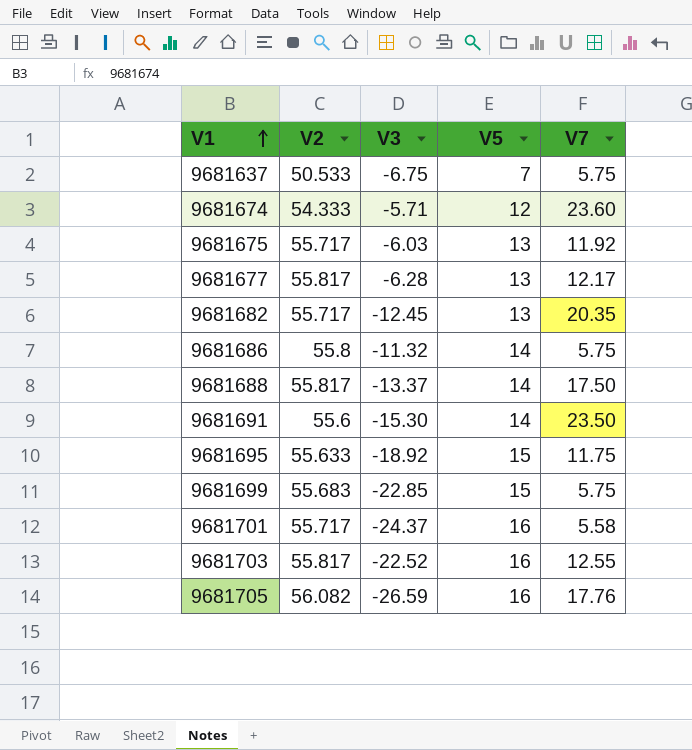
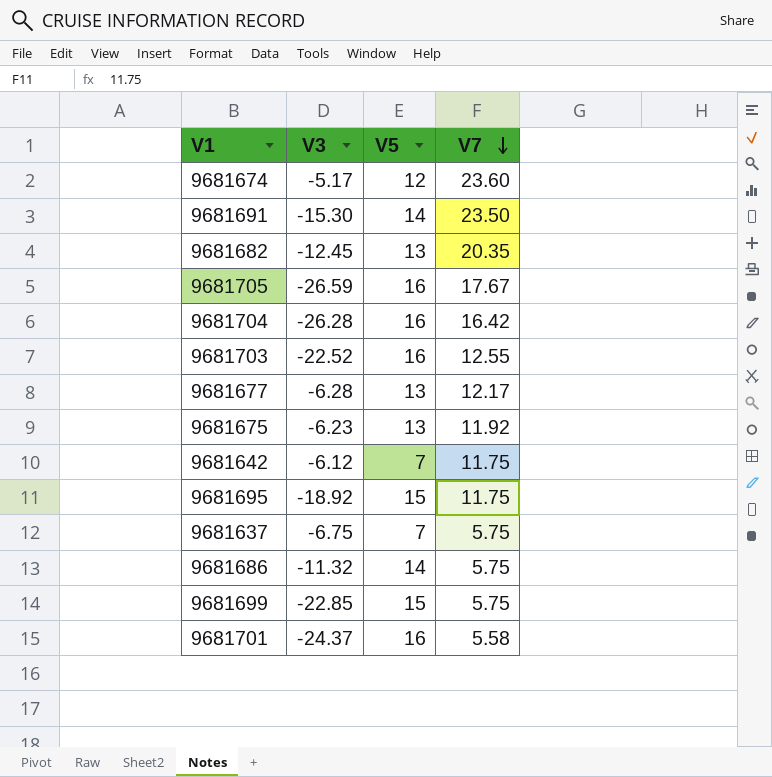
row order: V1 ascending -> V7 descending
column V2 | position: 2 -> none
row 9681688: 55.817 | -13.37 | 14 | 17.50 -> none
9681674 | V3: -5.71 -> -5.17
9681705 | V7: 17.76 -> 17.67
row 9681704: none -> -26.28 | 16 | 16.42
9681675 | V3: -6.03 -> -6.23
row 9681642: none -> -6.12 | 7 | 11.75

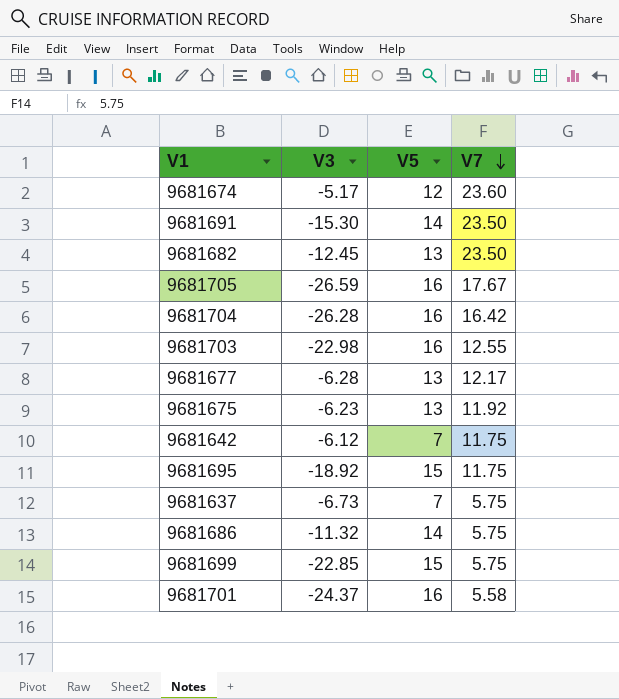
9681682 | V7: 20.35 -> 23.50
9681703 | V3: -22.52 -> -22.98
9681637 | V3: -6.75 -> -6.73

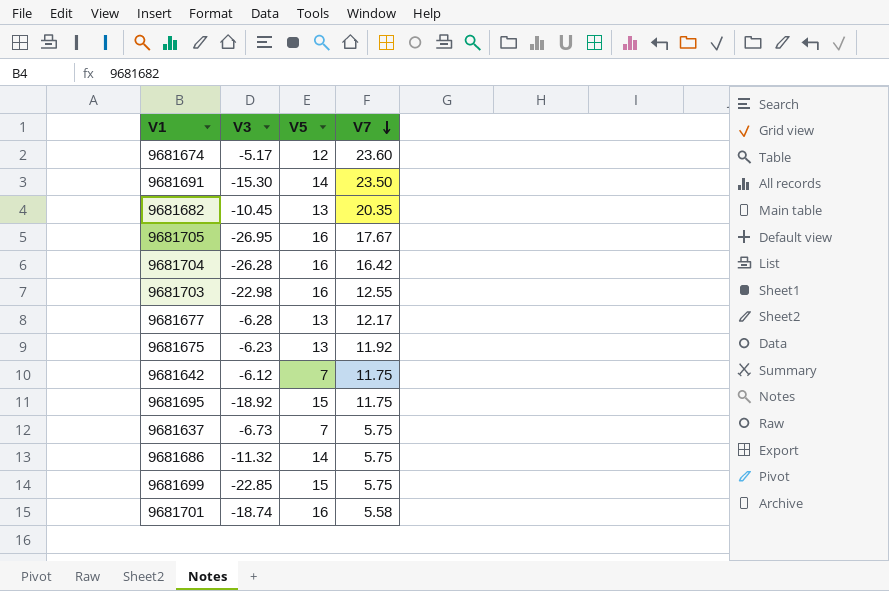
9681682 | V3: -12.45 -> -10.45
9681682 | V7: 23.50 -> 20.35
9681705 | V3: -26.59 -> -26.95
9681701 | V3: -24.37 -> -18.74

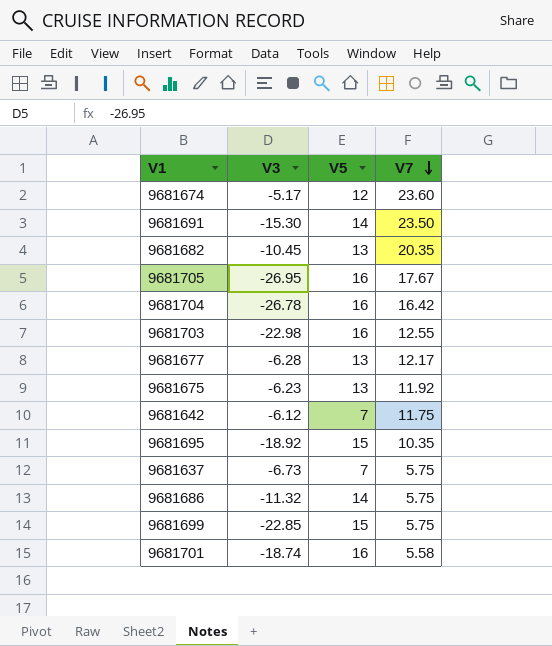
9681704 | V3: -26.28 -> -26.78
9681695 | V7: 11.75 -> 10.35

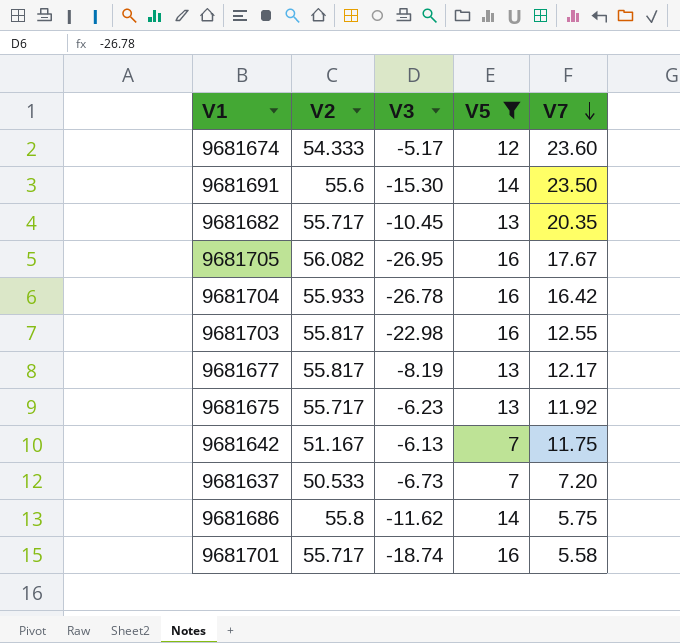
filter: none -> V5 != 15
column V2 | position: none -> 2
9681677 | V3: -6.28 -> -8.19
9681642 | V3: -6.12 -> -6.13
9681637 | V7: 5.75 -> 7.20
9681686 | V3: -11.32 -> -11.62

